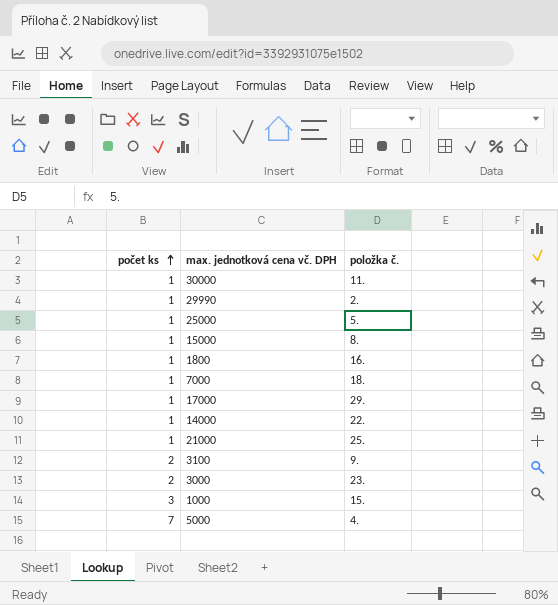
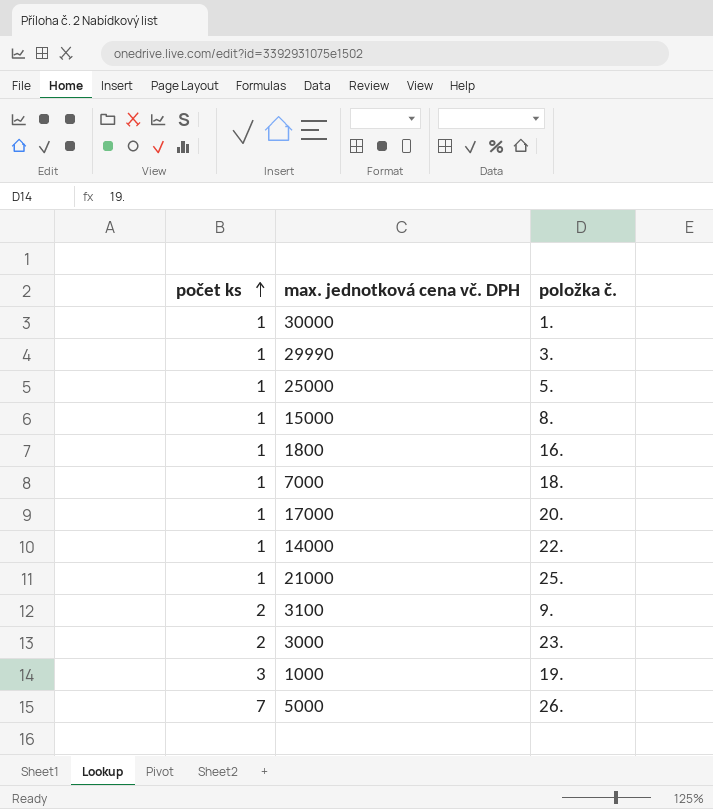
30000 | položka č.: 11. -> 1.
29990 | položka č.: 2. -> 3.
17000 | položka č.: 29. -> 20.
1000 | položka č.: 15. -> 19.
5000 | položka č.: 4. -> 26.

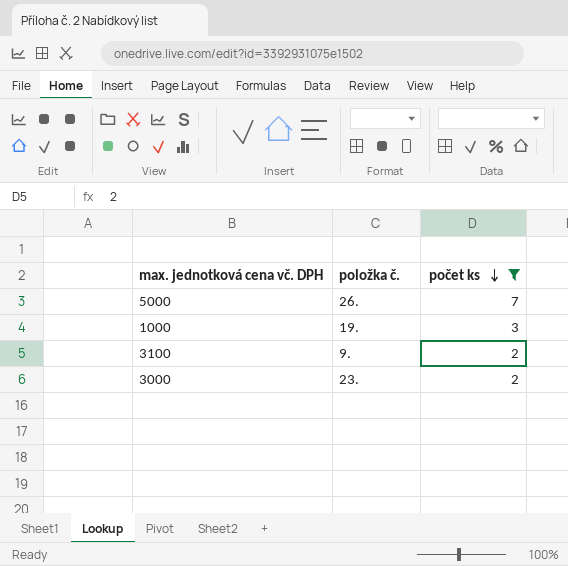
filter: none -> počet ks != 1
row order: počet ks ascending -> počet ks descending
column počet ks | position: 1 -> 3

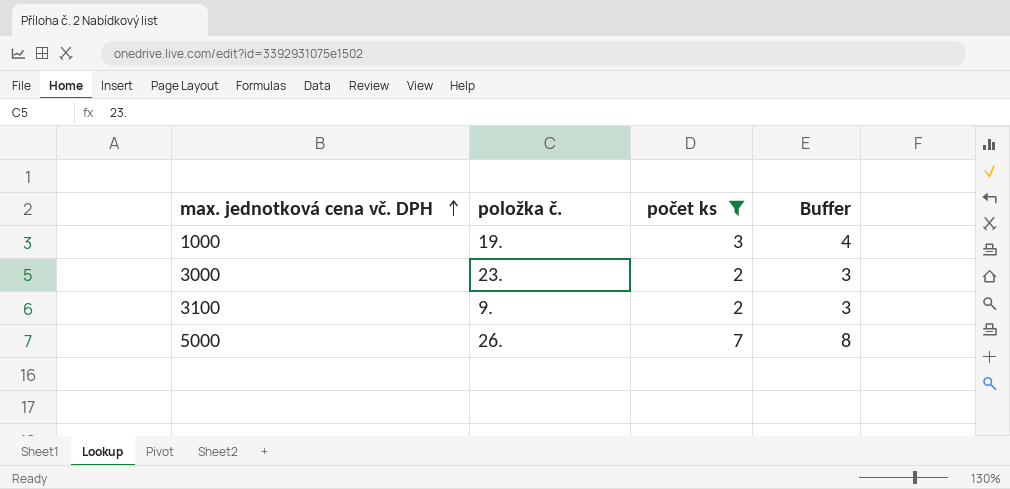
row order: počet ks descending -> max. jednotková cena vč. DPH ascending
column Buffer | formula: none -> [počet ks] + 1

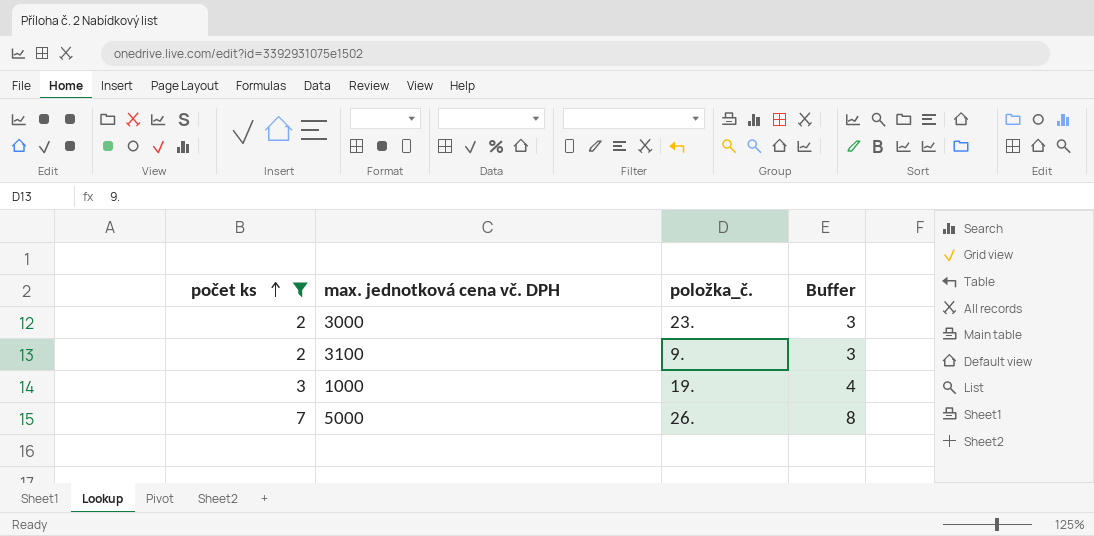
row order: max. jednotková cena vč. DPH ascending -> počet ks ascending
column počet ks | position: 3 -> 1
column name: položka č. -> položka_č.

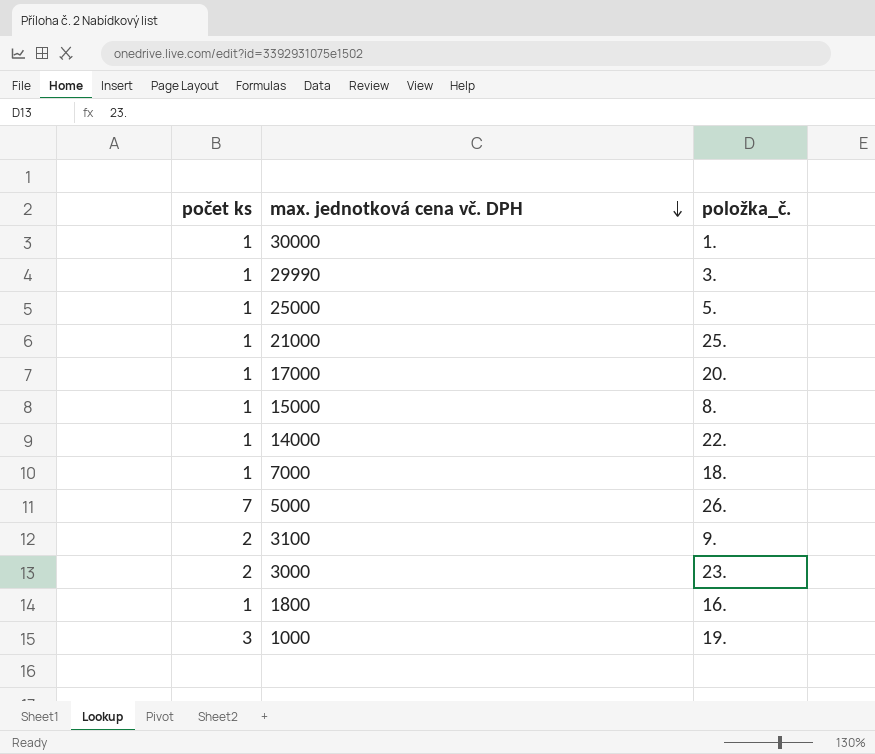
filter: počet ks != 1 -> none
row order: počet ks ascending -> max. jednotková cena vč. DPH descending
column Buffer | formula: [počet ks] + 1 -> none

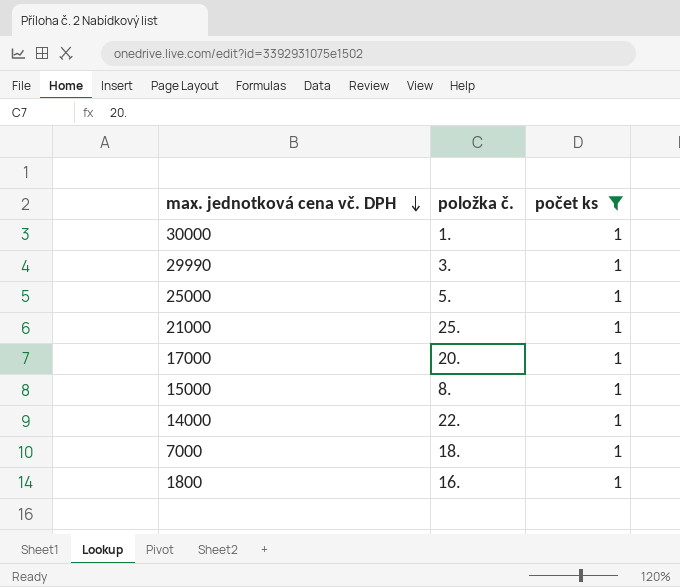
filter: none -> počet ks = 1
column name: položka_č. -> položka č.
column počet ks | position: 1 -> 3

